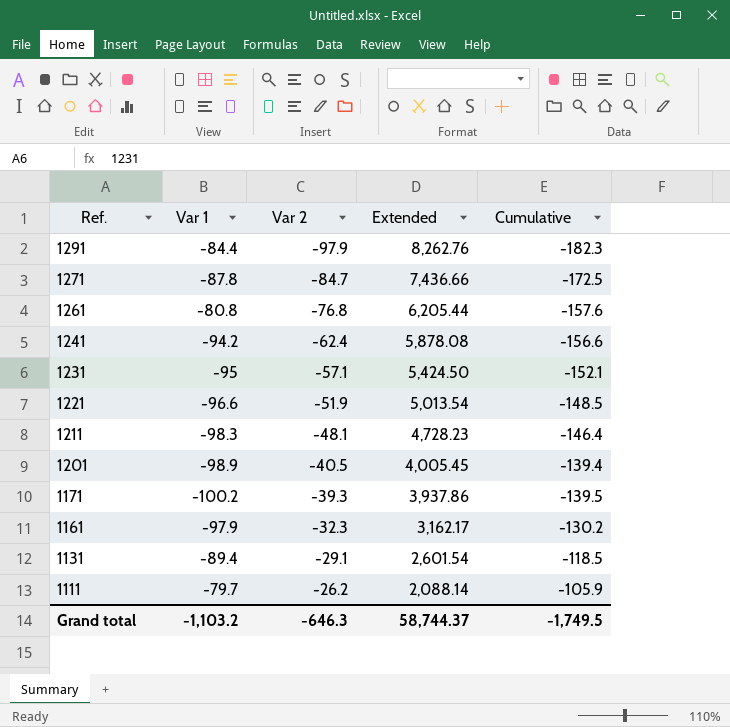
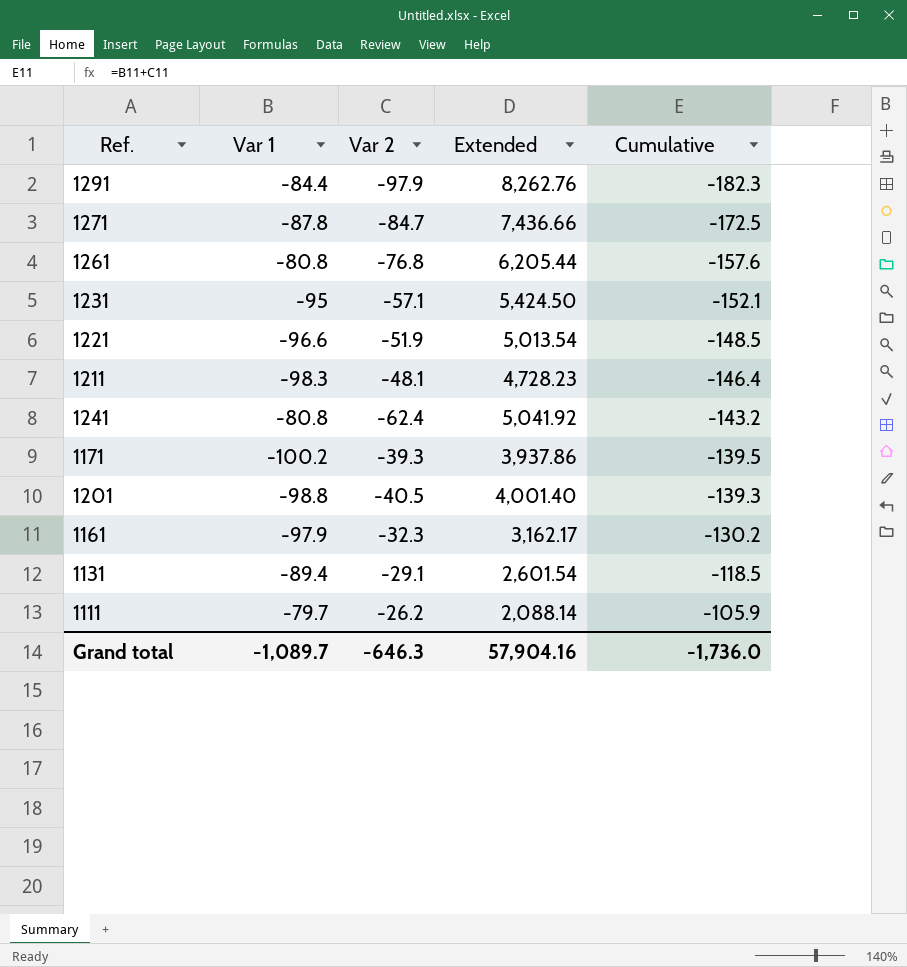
row order: Ref. descending -> Cumulative ascending
1241 | Var 1: -94.2 -> -80.8
1241 | Extended: 5,878.08 -> 5,041.92
1241 | Cumulative: -156.6 -> -143.2
1201 | Var 1: -98.9 -> -98.8
1201 | Extended: 4,005.45 -> 4,001.40
1201 | Cumulative: -139.4 -> -139.3
Grand total | Var 1: -1,103.2 -> -1,089.7
Grand total | Extended: 58,744.37 -> 57,904.16
Grand total | Cumulative: -1,749.5 -> -1,736.0

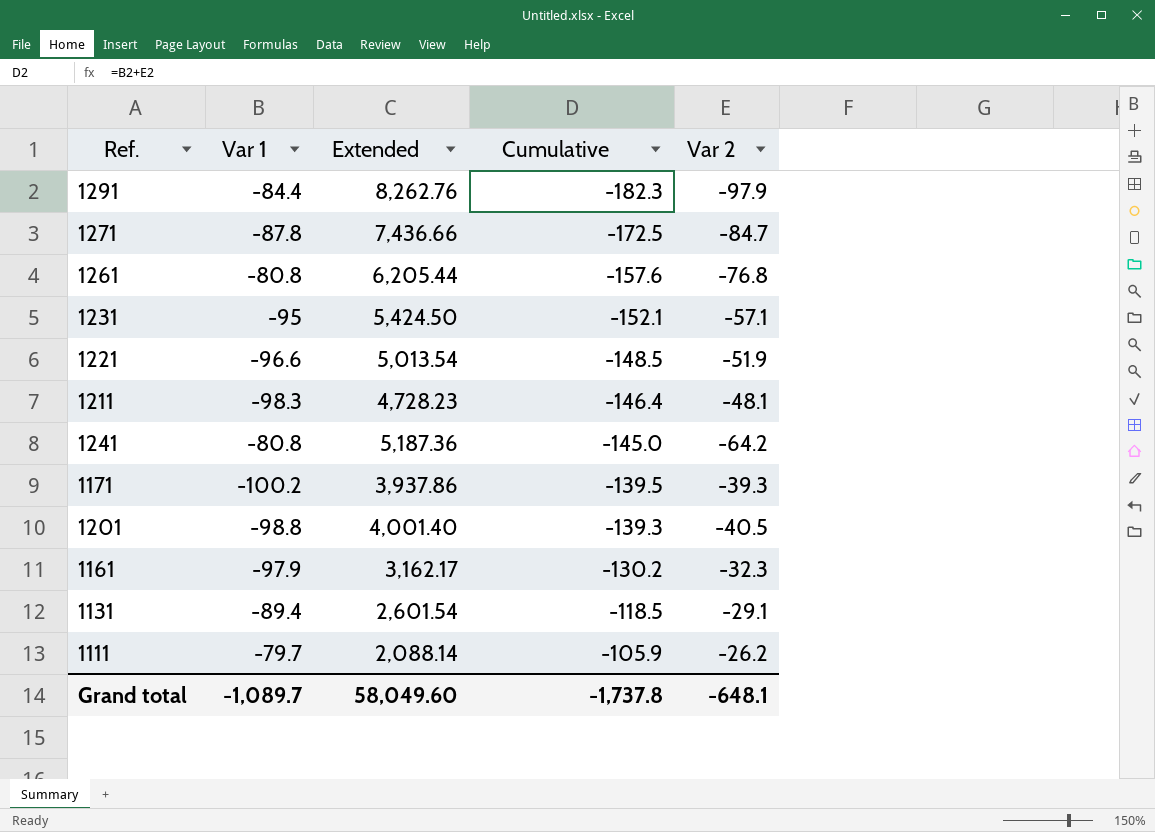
column Var 2 | position: 3 -> 5
1241 | Extended: 5,041.92 -> 5,187.36
1241 | Cumulative: -143.2 -> -145.0
1241 | Var 2: -62.4 -> -64.2
Grand total | Extended: 57,904.16 -> 58,049.60
Grand total | Cumulative: -1,736.0 -> -1,737.8
Grand total | Var 2: -646.3 -> -648.1

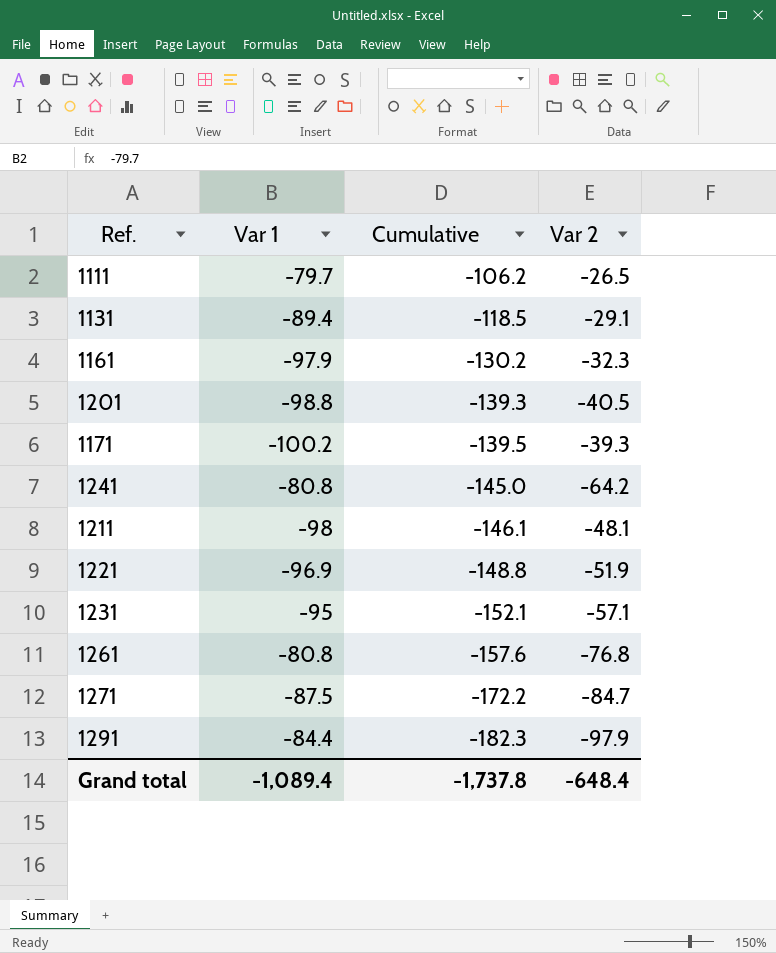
row order: Cumulative ascending -> Cumulative descending
column Extended | formula: [Var 1] * [Var 2] -> none
1111 | Cumulative: -105.9 -> -106.2
1111 | Var 2: -26.2 -> -26.5
1211 | Var 1: -98.3 -> -98
1211 | Cumulative: -146.4 -> -146.1
1221 | Var 1: -96.6 -> -96.9
1221 | Cumulative: -148.5 -> -148.8
1271 | Var 1: -87.8 -> -87.5
1271 | Cumulative: -172.5 -> -172.2
Grand total | Var 1: -1,089.7 -> -1,089.4
Grand total | Var 2: -648.1 -> -648.4

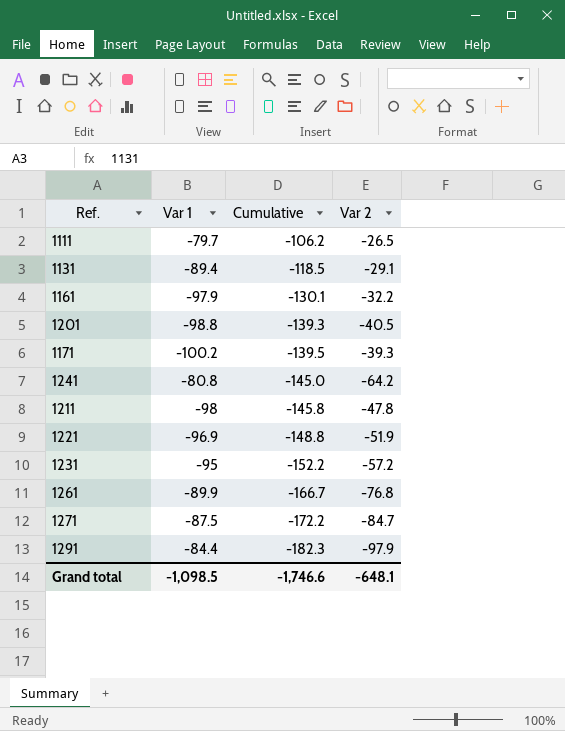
1161 | Cumulative: -130.2 -> -130.1
1161 | Var 2: -32.3 -> -32.2
1211 | Cumulative: -146.1 -> -145.8
1211 | Var 2: -48.1 -> -47.8
1231 | Cumulative: -152.1 -> -152.2
1231 | Var 2: -57.1 -> -57.2
1261 | Var 1: -80.8 -> -89.9
1261 | Cumulative: -157.6 -> -166.7
Grand total | Var 1: -1,089.4 -> -1,098.5
Grand total | Cumulative: -1,737.8 -> -1,746.6
Grand total | Var 2: -648.4 -> -648.1

